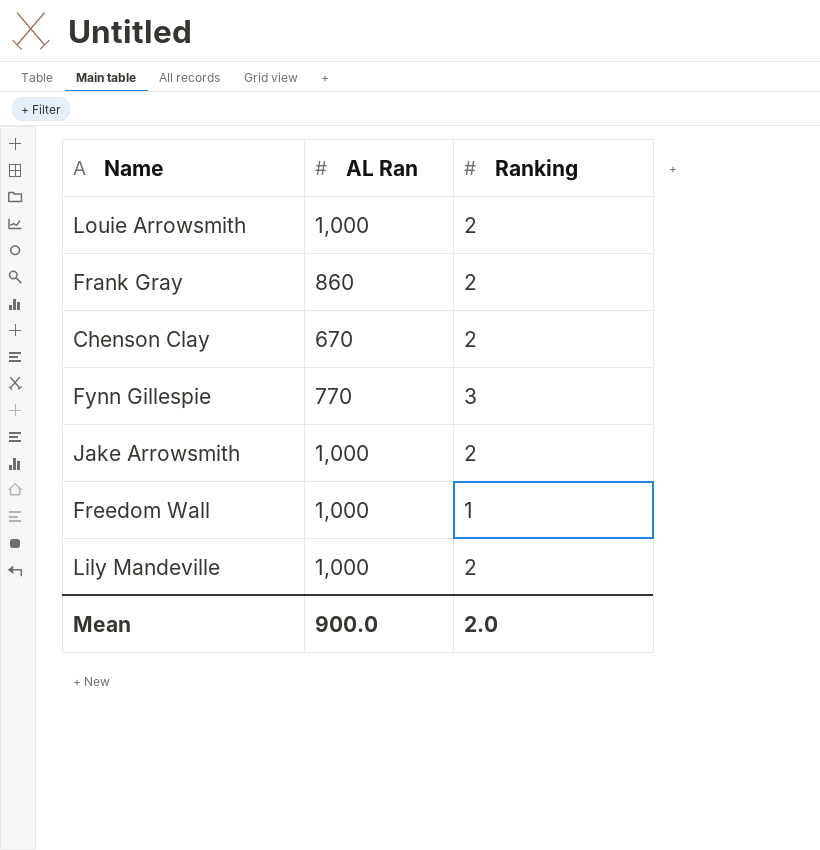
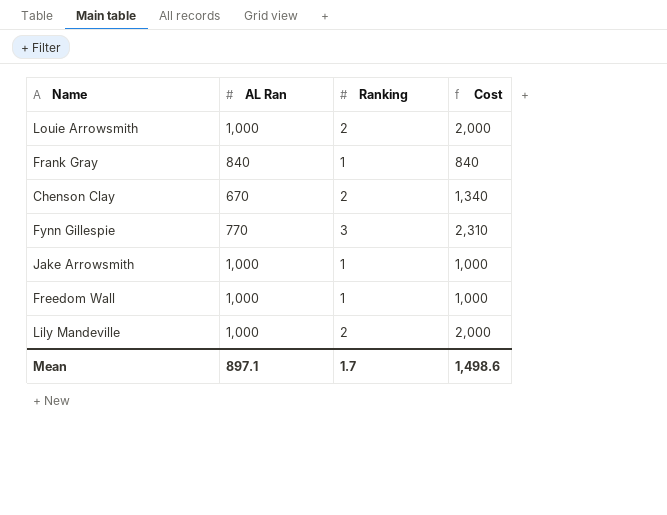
column Cost | formula: none -> [AL Ran] * [Ranking]
Frank Gray | AL Ran: 860 -> 840
Frank Gray | Ranking: 2 -> 1
Jake Arrowsmith | Ranking: 2 -> 1
Mean | AL Ran: 900.0 -> 897.1
Mean | Ranking: 2.0 -> 1.7

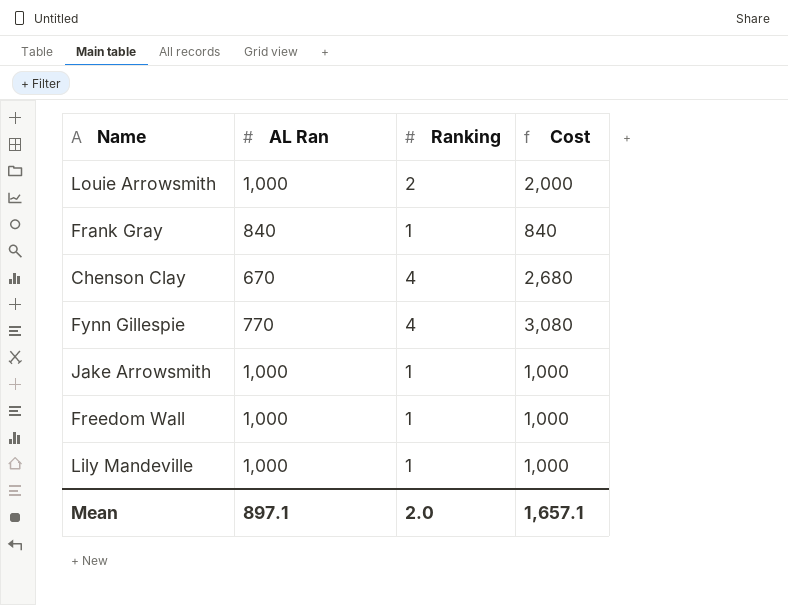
Chenson Clay | Ranking: 2 -> 4
Chenson Clay | Cost: 1,340 -> 2,680
Fynn Gillespie | Ranking: 3 -> 4
Fynn Gillespie | Cost: 2,310 -> 3,080
Lily Mandeville | Ranking: 2 -> 1
Lily Mandeville | Cost: 2,000 -> 1,000
Mean | Ranking: 1.7 -> 2.0
Mean | Cost: 1,498.6 -> 1,657.1

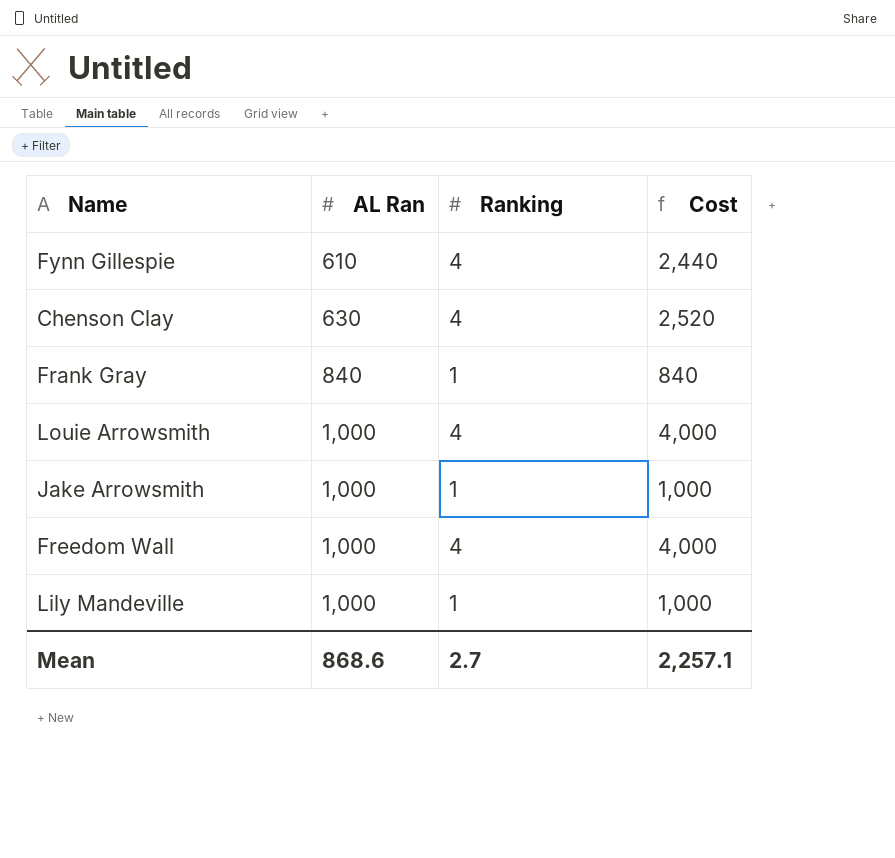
row order: none -> AL Ran ascending
Fynn Gillespie | AL Ran: 770 -> 610
Fynn Gillespie | Cost: 3,080 -> 2,440
Chenson Clay | AL Ran: 670 -> 630
Chenson Clay | Cost: 2,680 -> 2,520
Louie Arrowsmith | Ranking: 2 -> 4
Louie Arrowsmith | Cost: 2,000 -> 4,000
Freedom Wall | Ranking: 1 -> 4
Freedom Wall | Cost: 1,000 -> 4,000
Mean | AL Ran: 897.1 -> 868.6
Mean | Ranking: 2.0 -> 2.7
Mean | Cost: 1,657.1 -> 2,257.1

